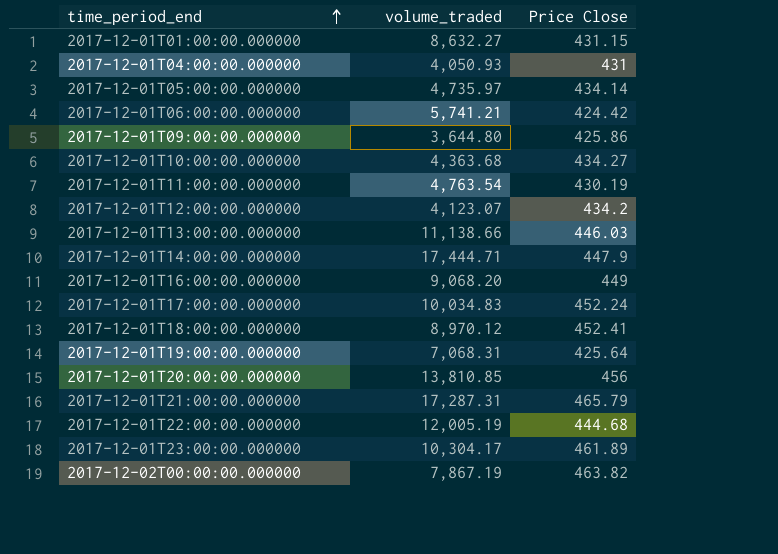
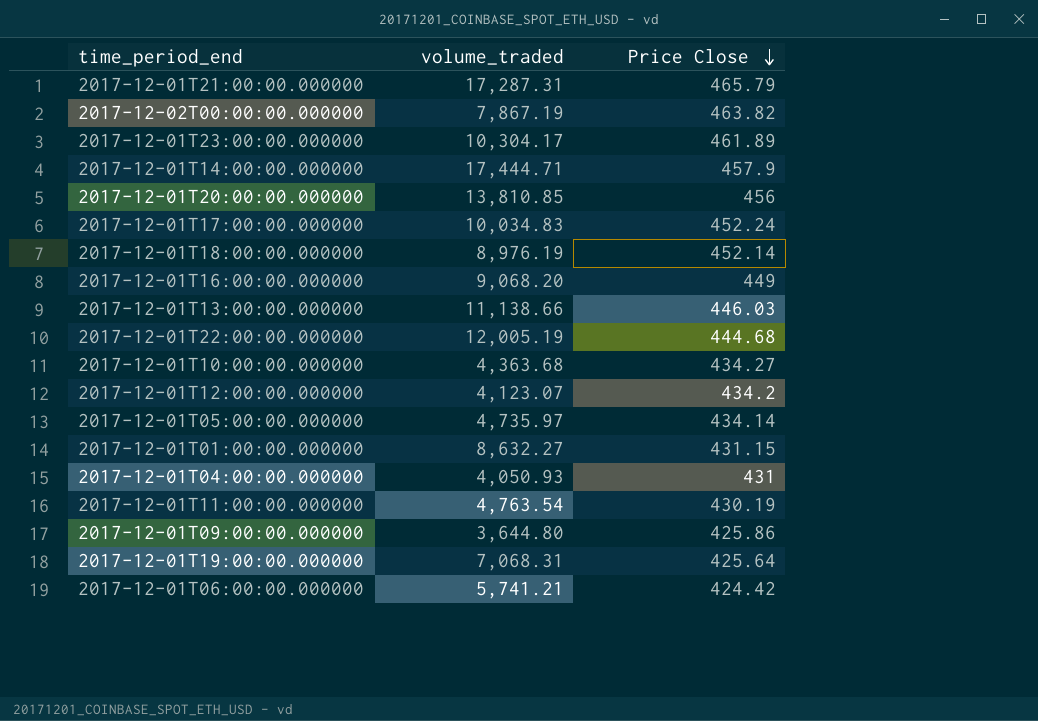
row order: time_period_end ascending -> Price Close descending
2017-12-01T14:00:00.000000 | Price Close: 447.9 -> 457.9
2017-12-01T18:00:00.000000 | volume_traded: 8,970.12 -> 8,976.19
2017-12-01T18:00:00.000000 | Price Close: 452.41 -> 452.14

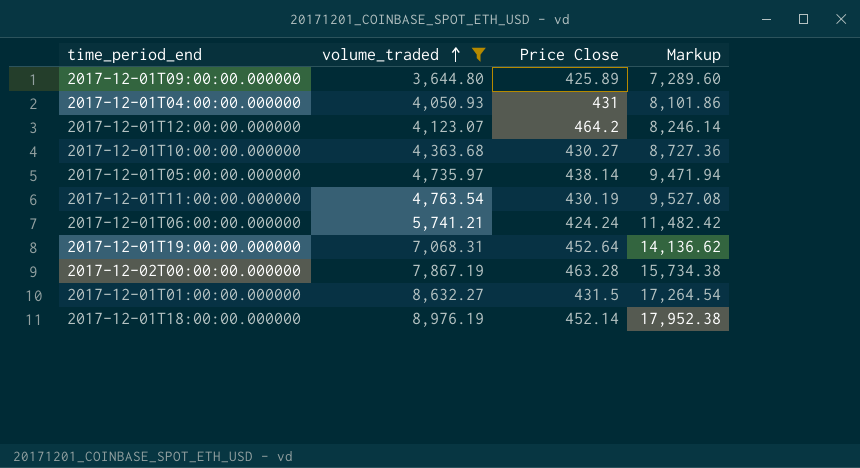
filter: none -> volume_traded <= 8,976.19
row order: Price Close descending -> volume_traded ascending
column Markup | formula: none -> [volume_traded] * 2
2017-12-01T09:00:00.000000 | Price Close: 425.86 -> 425.89
2017-12-01T12:00:00.000000 | Price Close: 434.2 -> 464.2
2017-12-01T10:00:00.000000 | Price Close: 434.27 -> 430.27
2017-12-01T05:00:00.000000 | Price Close: 434.14 -> 438.14
2017-12-01T06:00:00.000000 | Price Close: 424.42 -> 424.24
2017-12-01T19:00:00.000000 | Price Close: 425.64 -> 452.64
2017-12-02T00:00:00.000000 | Price Close: 463.82 -> 463.28
2017-12-01T01:00:00.000000 | Price Close: 431.15 -> 431.5

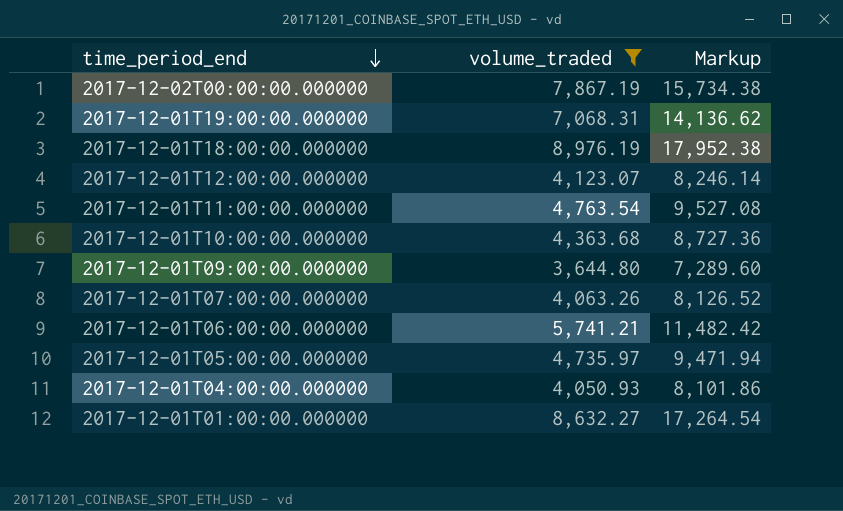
row order: volume_traded ascending -> time_period_end descending
column Price Close | position: 3 -> none
row 2017-12-01T07:00:00.000000: none -> 4,063.26 | 8,126.52

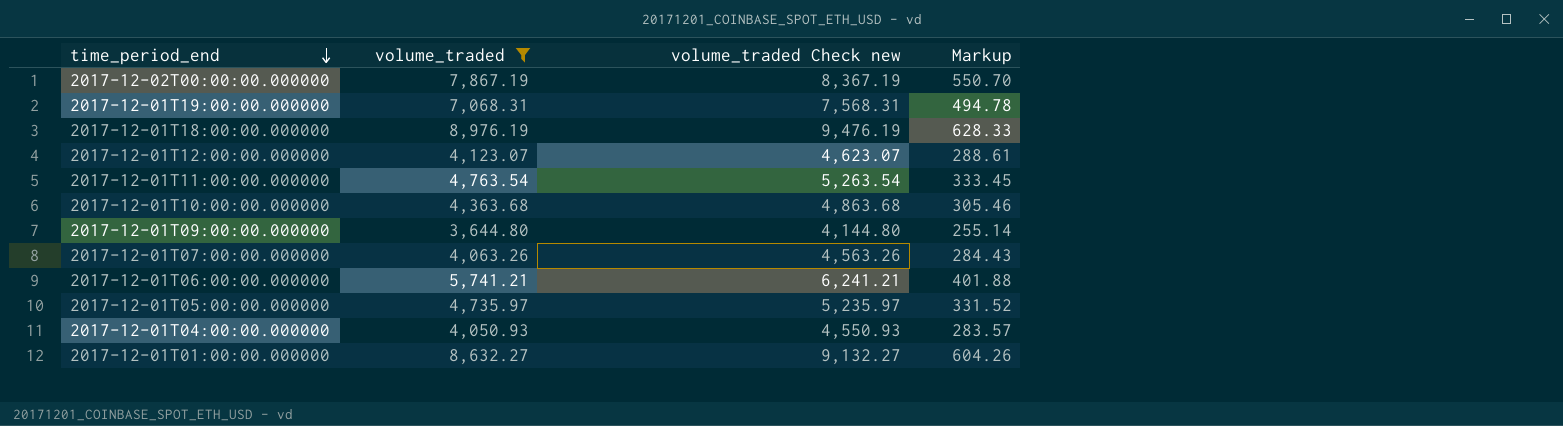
column volume_traded Check new | formula: none -> [volume_traded] + 500
column Markup | formula: [volume_traded] * 2 -> [volume_traded] * 0.07

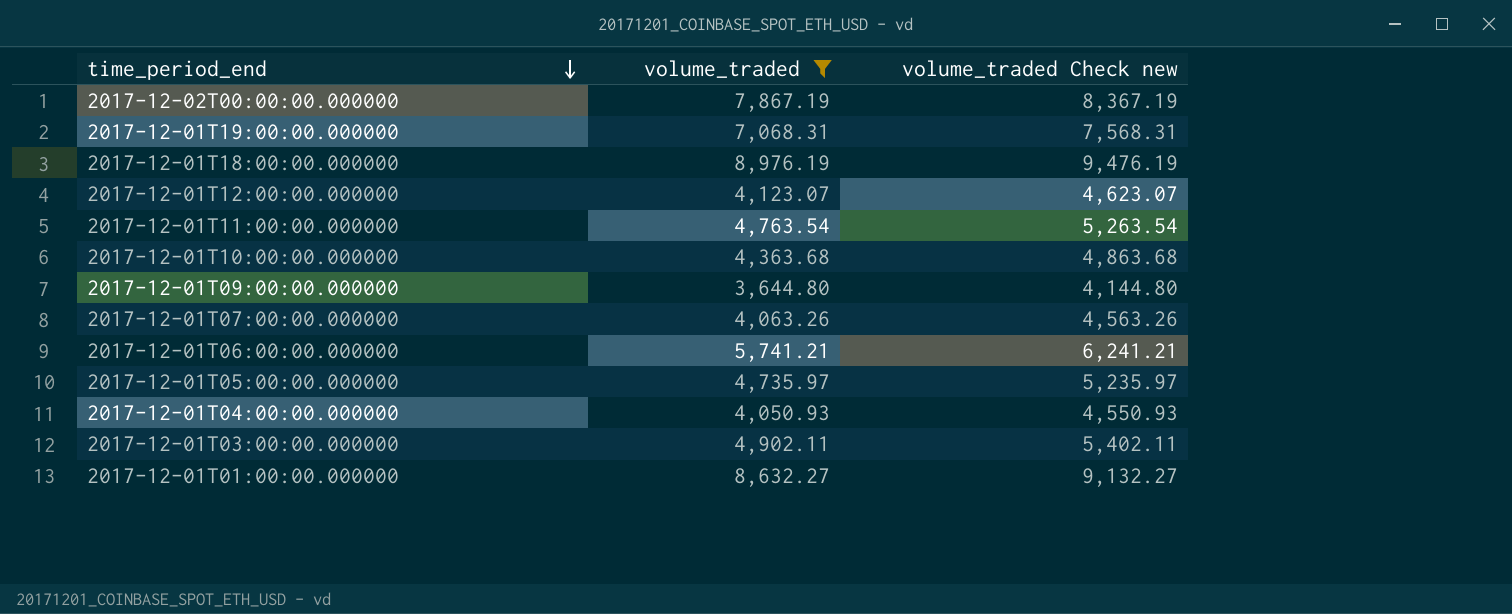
column Markup | formula: [volume_traded] * 0.07 -> none
row 2017-12-01T03:00:00.000000: none -> 4,902.11 | 5,402.11

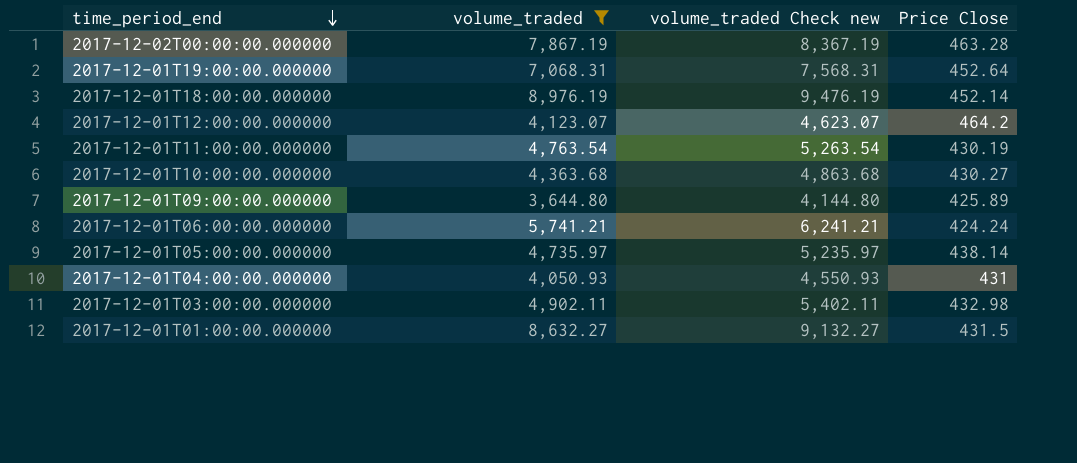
column Price Close | position: none -> 4
row 2017-12-01T07:00:00.000000: 4,063.26 | 4,563.26 -> none

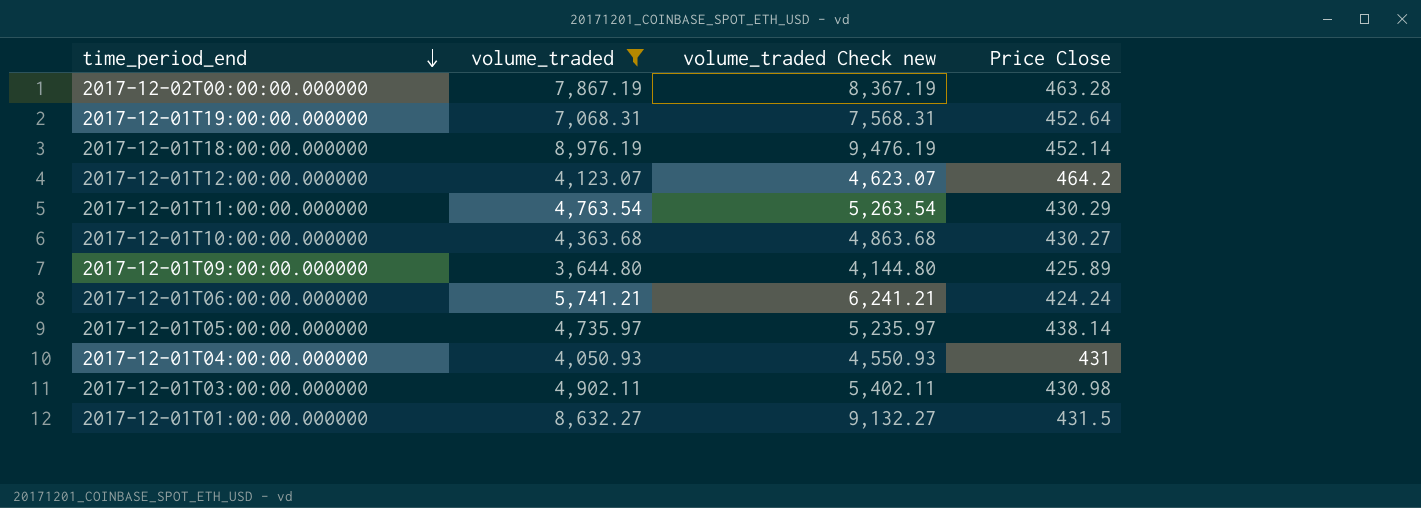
2017-12-01T11:00:00.000000 | Price Close: 430.19 -> 430.29
2017-12-01T03:00:00.000000 | Price Close: 432.98 -> 430.98

